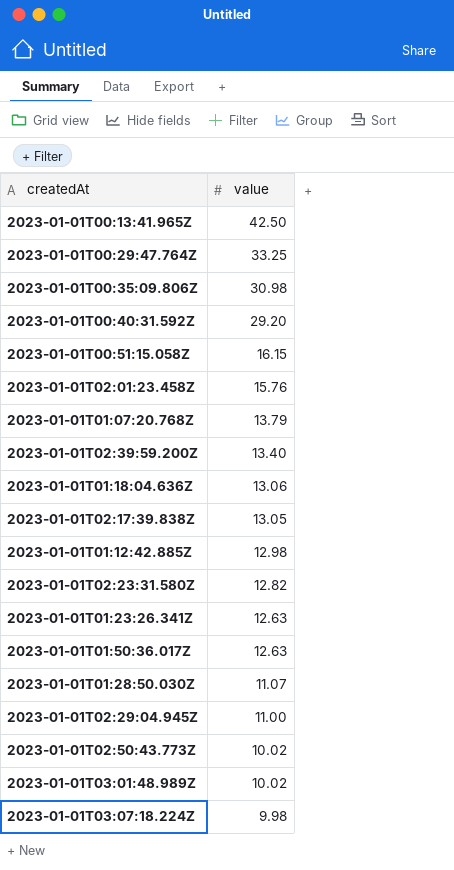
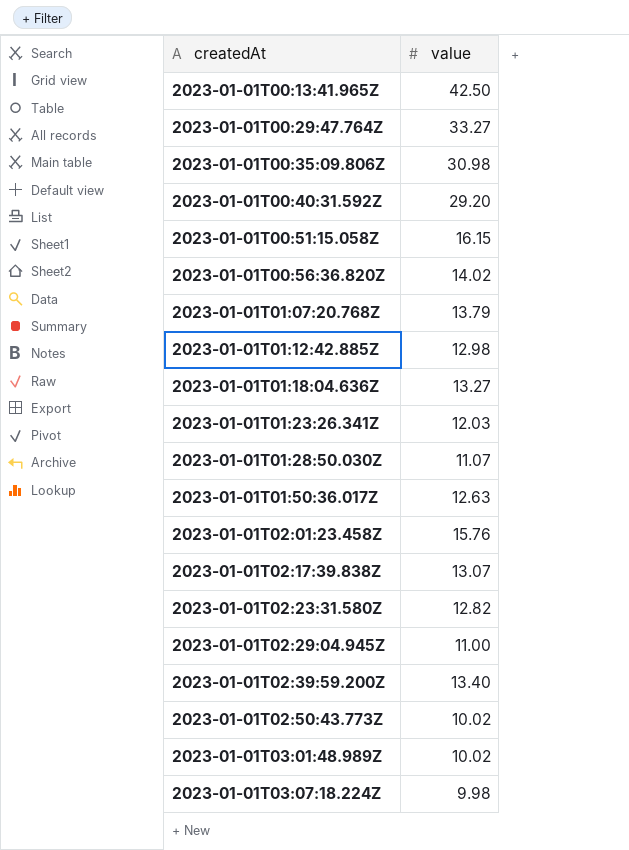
row order: value descending -> createdAt ascending
2023-01-01T00:29:47.764Z | value: 33.25 -> 33.27
row 2023-01-01T00:56:36.820Z: none -> 14.02
2023-01-01T01:18:04.636Z | value: 13.06 -> 13.27
2023-01-01T01:23:26.341Z | value: 12.63 -> 12.03
2023-01-01T02:17:39.838Z | value: 13.05 -> 13.07

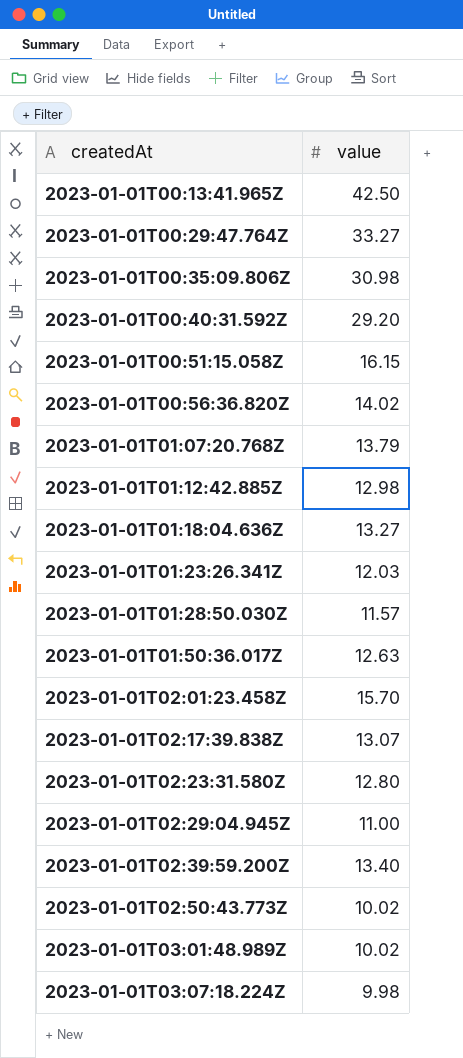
2023-01-01T01:28:50.030Z | value: 11.07 -> 11.57
2023-01-01T02:01:23.458Z | value: 15.76 -> 15.70
2023-01-01T02:23:31.580Z | value: 12.82 -> 12.80

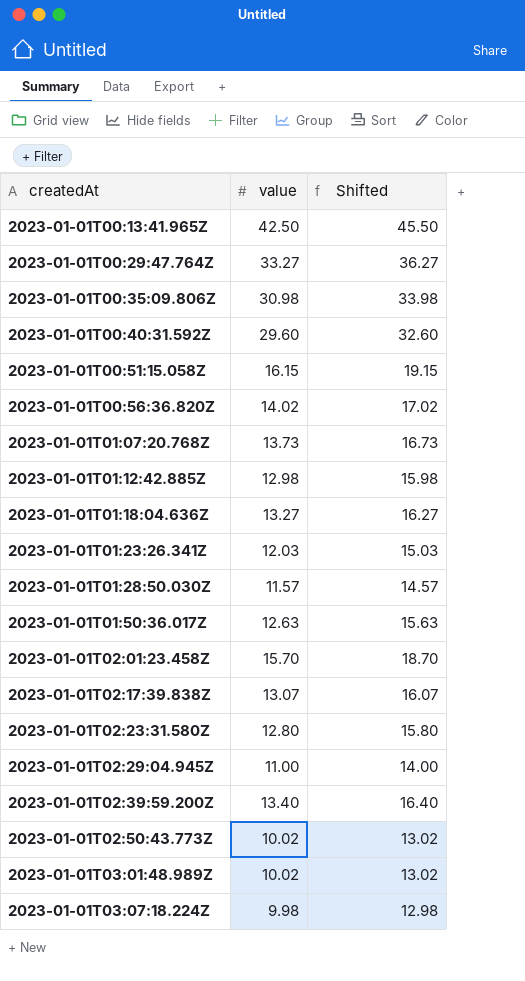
column Shifted | formula: none -> [value] + 3
2023-01-01T00:40:31.592Z | value: 29.20 -> 29.60
2023-01-01T01:07:20.768Z | value: 13.79 -> 13.73

